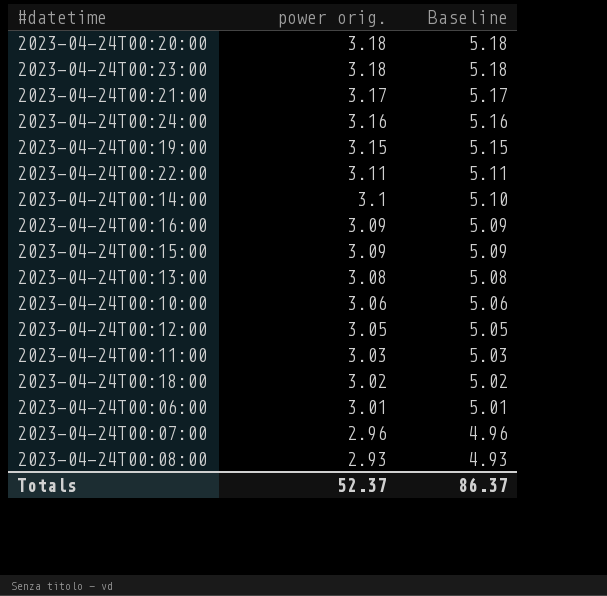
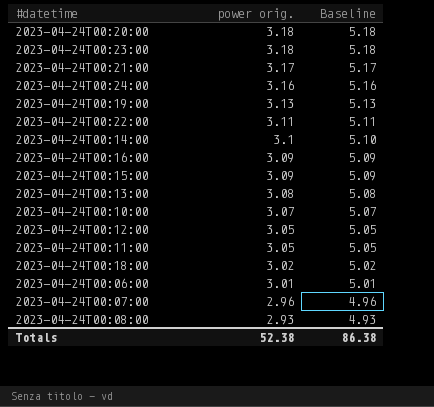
2023-04-24T00:19:00 | power orig.: 3.15 -> 3.13
2023-04-24T00:19:00 | Baseline: 5.15 -> 5.13
2023-04-24T00:10:00 | power orig.: 3.06 -> 3.07
2023-04-24T00:10:00 | Baseline: 5.06 -> 5.07
2023-04-24T00:11:00 | power orig.: 3.03 -> 3.05
2023-04-24T00:11:00 | Baseline: 5.03 -> 5.05
Totals | power orig.: 52.37 -> 52.38
Totals | Baseline: 86.37 -> 86.38

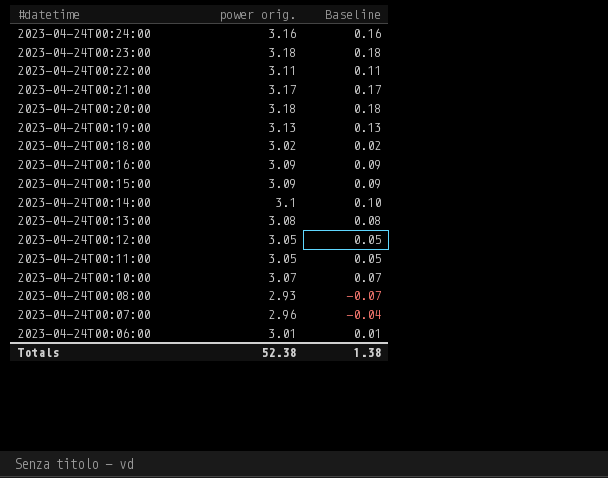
row order: power orig. descending -> #datetime descending
column Baseline | formula: [power orig.] + 2 -> [power orig.] - 3
Totals | Baseline: 86.38 -> 1.38

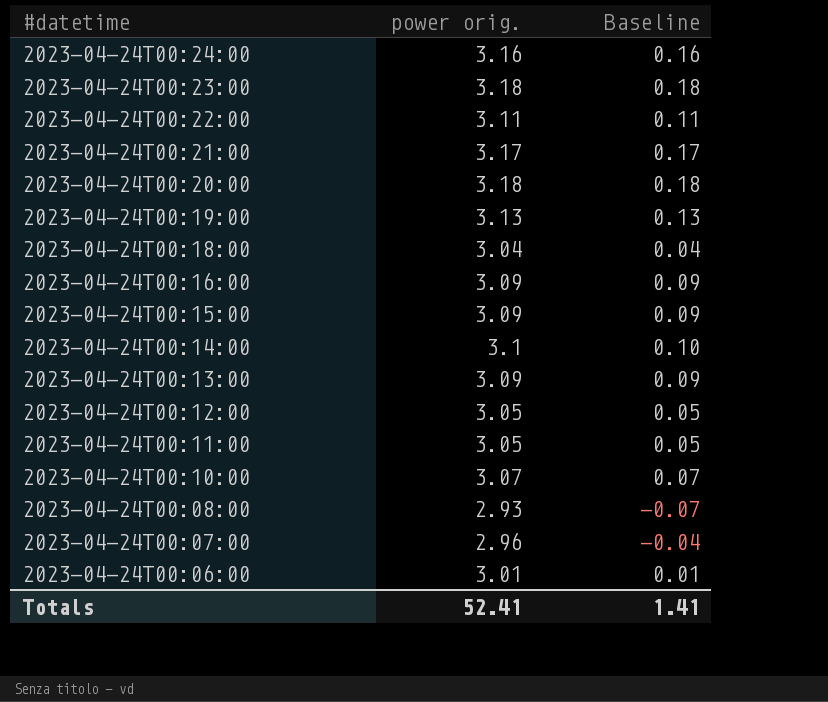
2023-04-24T00:18:00 | power orig.: 3.02 -> 3.04
2023-04-24T00:18:00 | Baseline: 0.02 -> 0.04
2023-04-24T00:13:00 | power orig.: 3.08 -> 3.09
2023-04-24T00:13:00 | Baseline: 0.08 -> 0.09
Totals | power orig.: 52.38 -> 52.41
Totals | Baseline: 1.38 -> 1.41

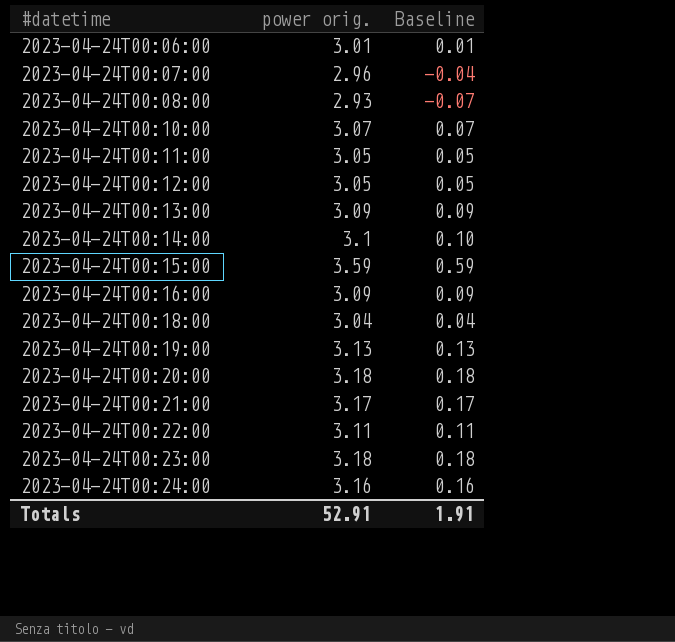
row order: #datetime descending -> #datetime ascending
2023-04-24T00:15:00 | power orig.: 3.09 -> 3.59
2023-04-24T00:15:00 | Baseline: 0.09 -> 0.59
Totals | power orig.: 52.41 -> 52.91
Totals | Baseline: 1.41 -> 1.91

